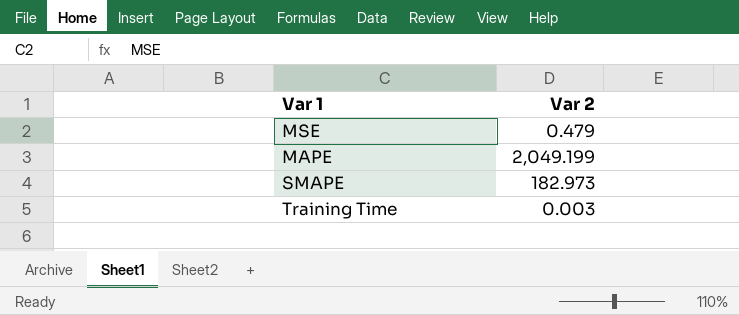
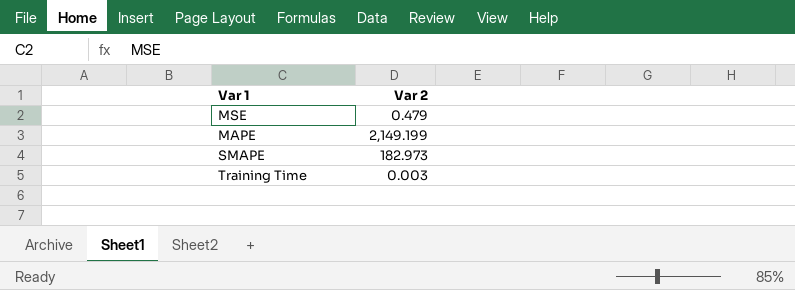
MAPE | Var 2: 2,049.199 -> 2,149.199

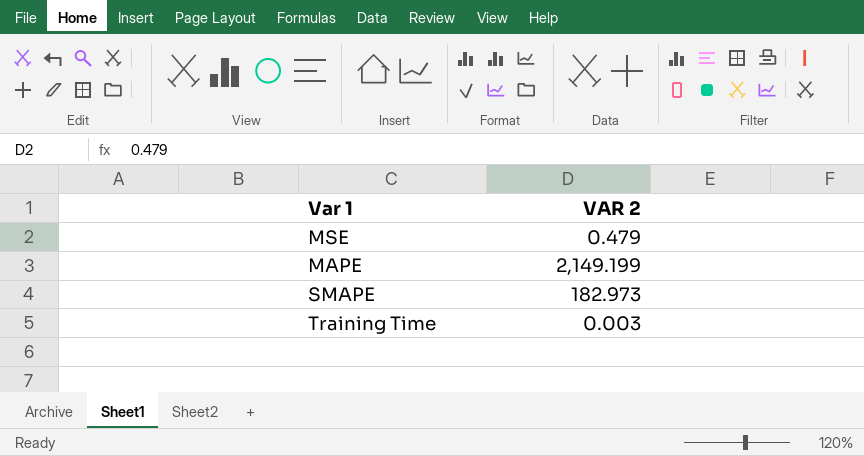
column name: Var 2 -> VAR 2

